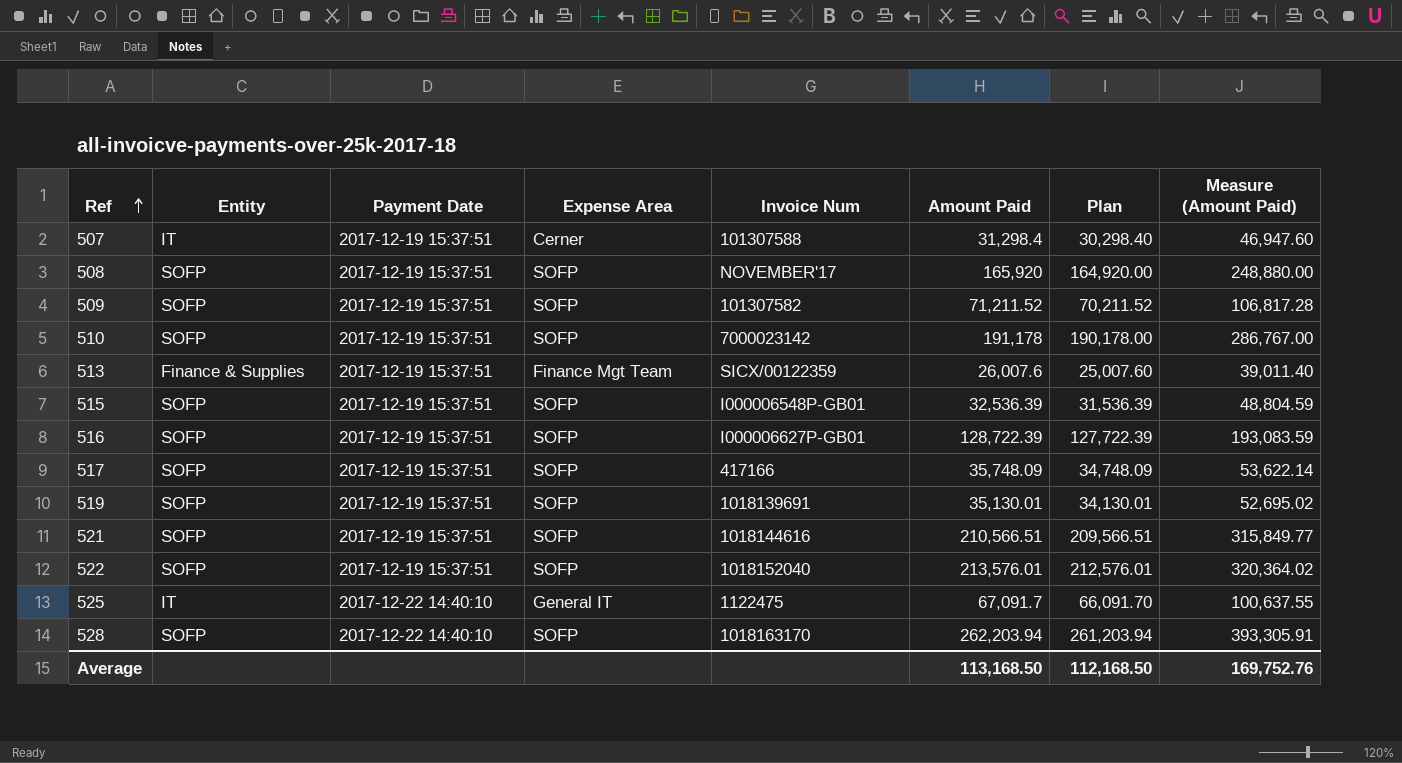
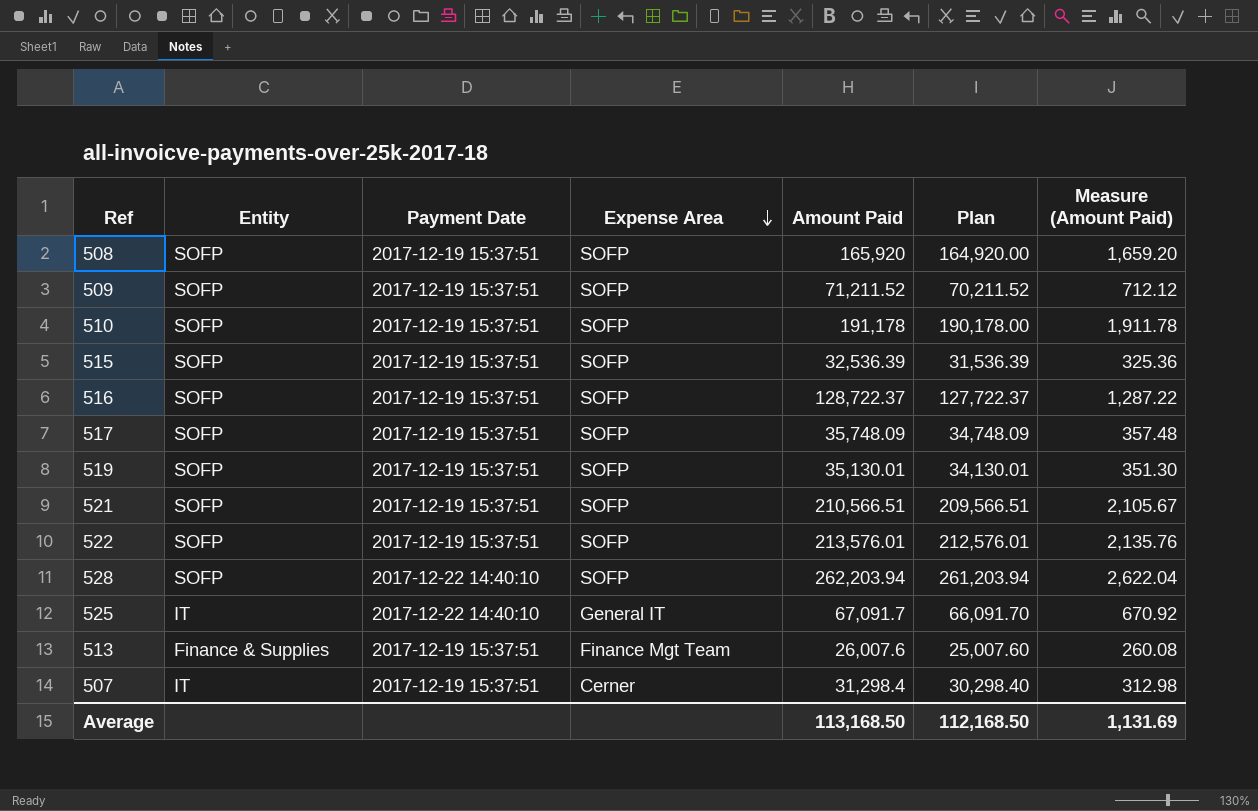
row order: Ref ascending -> Expense Area descending
column Invoice Num | position: 5 -> none
column Measure (Amount Paid) | formula: [Amount Paid] * 1.5 -> [Amount Paid] * 0.01
516 | Amount Paid: 128,722.39 -> 128,722.37
516 | Plan: 127,722.39 -> 127,722.37
Average | Measure (Amount Paid): 169,752.76 -> 1,131.69

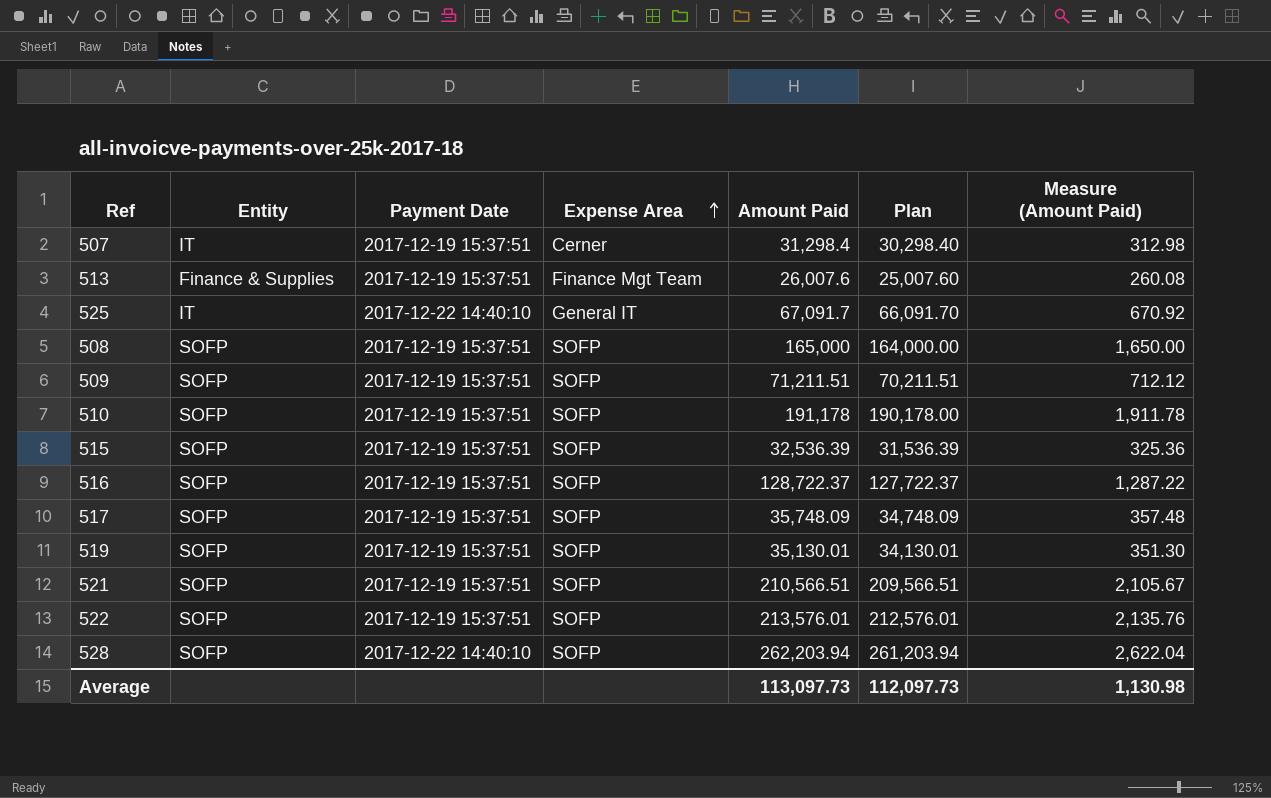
row order: Expense Area descending -> Expense Area ascending
508 | Amount Paid: 165,920 -> 165,000
508 | Plan: 164,920.00 -> 164,000.00
508 | Measure (Amount Paid): 1,659.20 -> 1,650.00
509 | Amount Paid: 71,211.52 -> 71,211.51
509 | Plan: 70,211.52 -> 70,211.51
Average | Amount Paid: 113,168.50 -> 113,097.73
Average | Plan: 112,168.50 -> 112,097.73
Average | Measure (Amount Paid): 1,131.69 -> 1,130.98

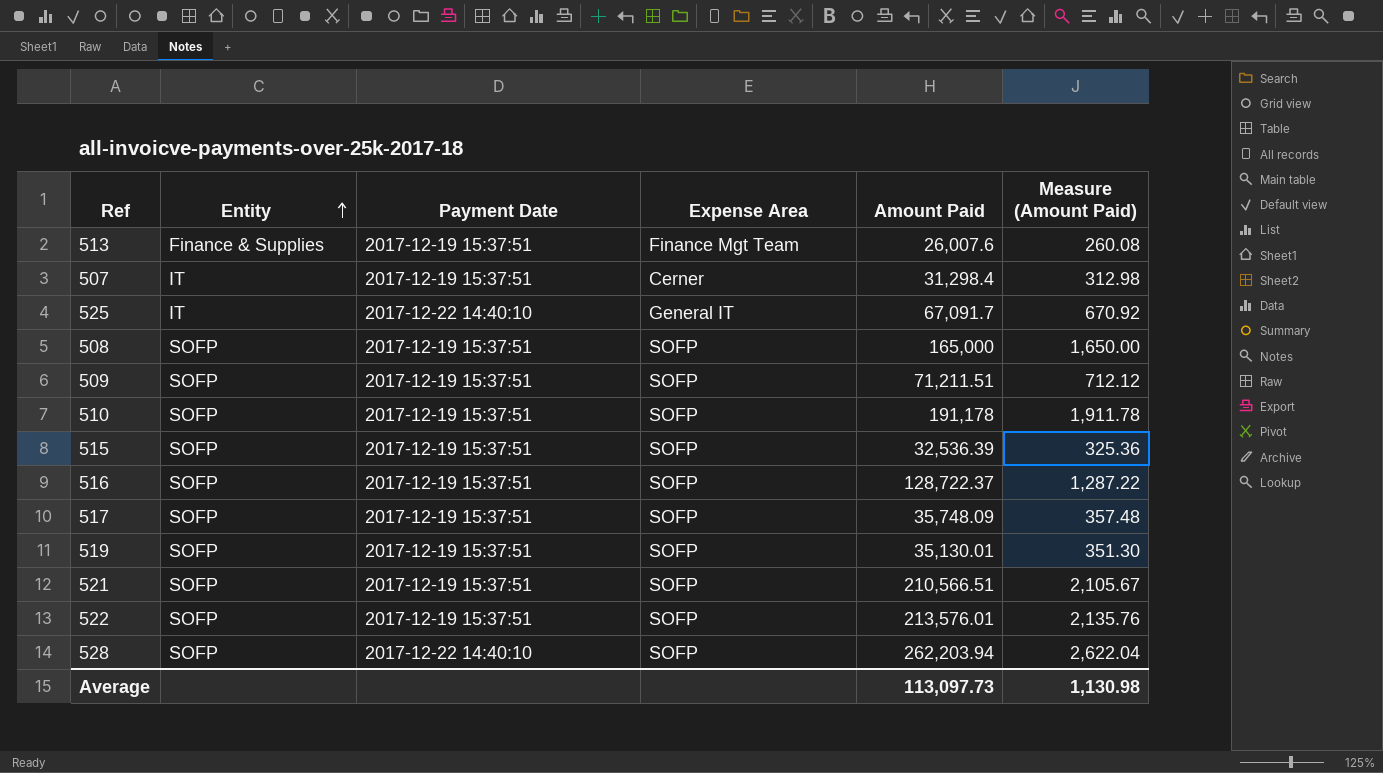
row order: Expense Area ascending -> Entity ascending
column Plan | formula: [Amount Paid] - 1000 -> none

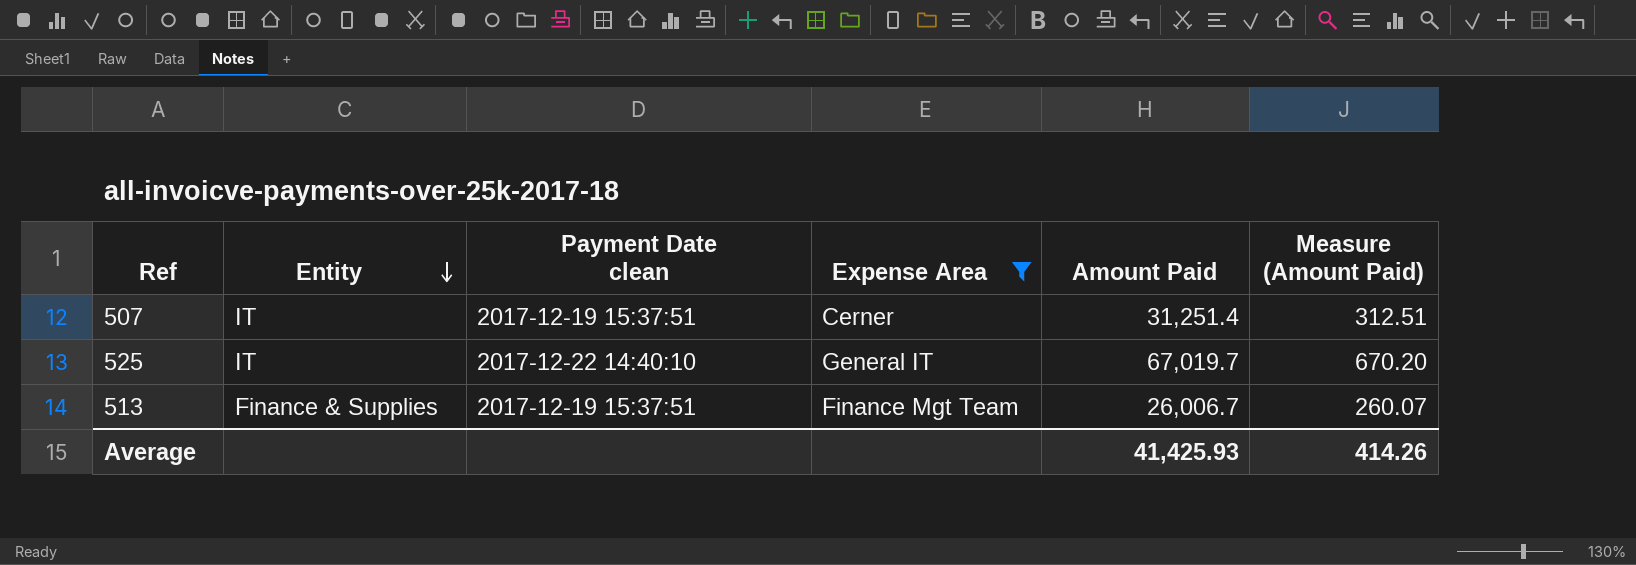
filter: none -> Expense Area != SOFP
row order: Entity ascending -> Entity descending
column name: Payment Date -> Payment Date clean
507 | Amount Paid: 31,298.4 -> 31,251.4
507 | Measure (Amount Paid): 312.98 -> 312.51
525 | Amount Paid: 67,091.7 -> 67,019.7
525 | Measure (Amount Paid): 670.92 -> 670.20
513 | Amount Paid: 26,007.6 -> 26,006.7
513 | Measure (Amount Paid): 260.08 -> 260.07
Average | Amount Paid: 113,097.73 -> 41,425.93
Average | Measure (Amount Paid): 1,130.98 -> 414.26

